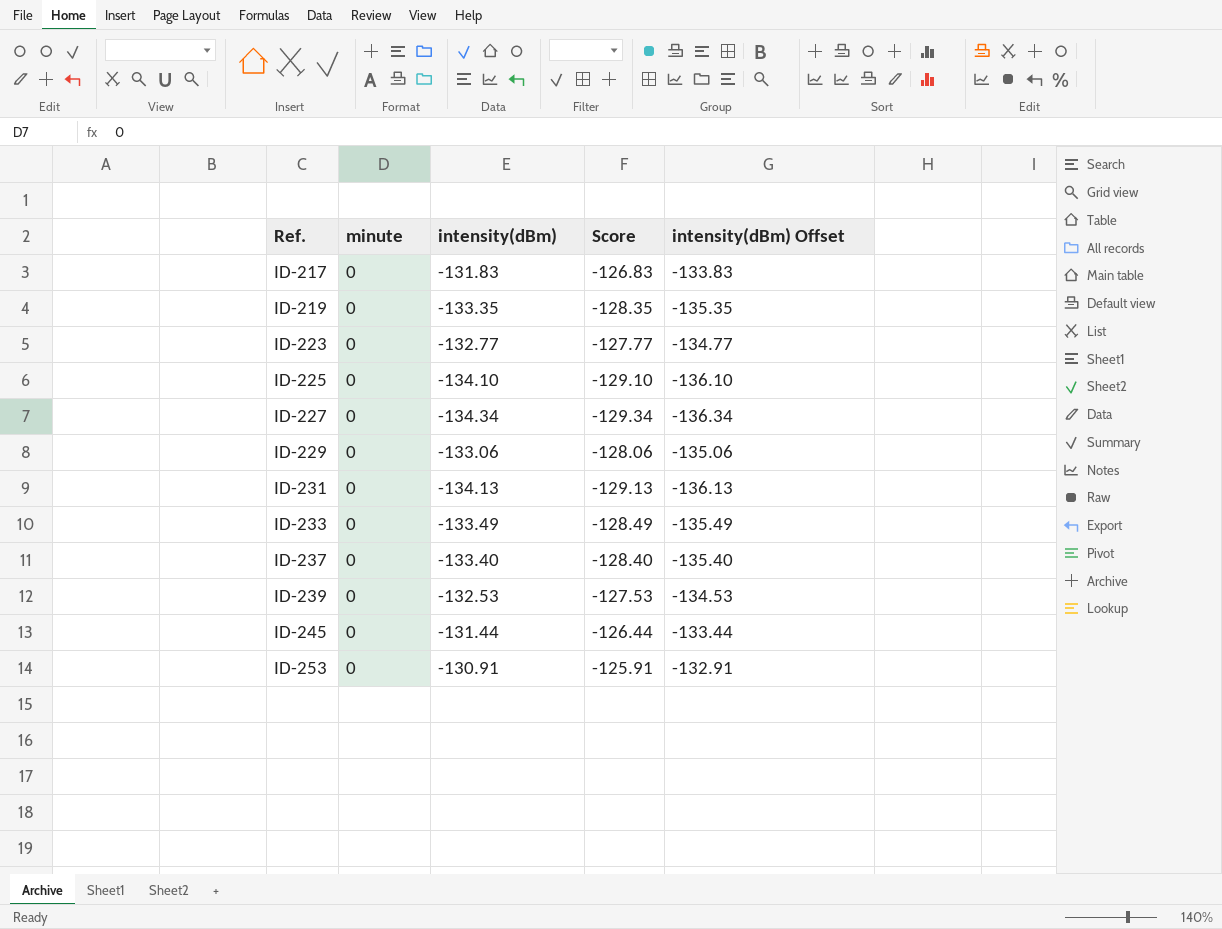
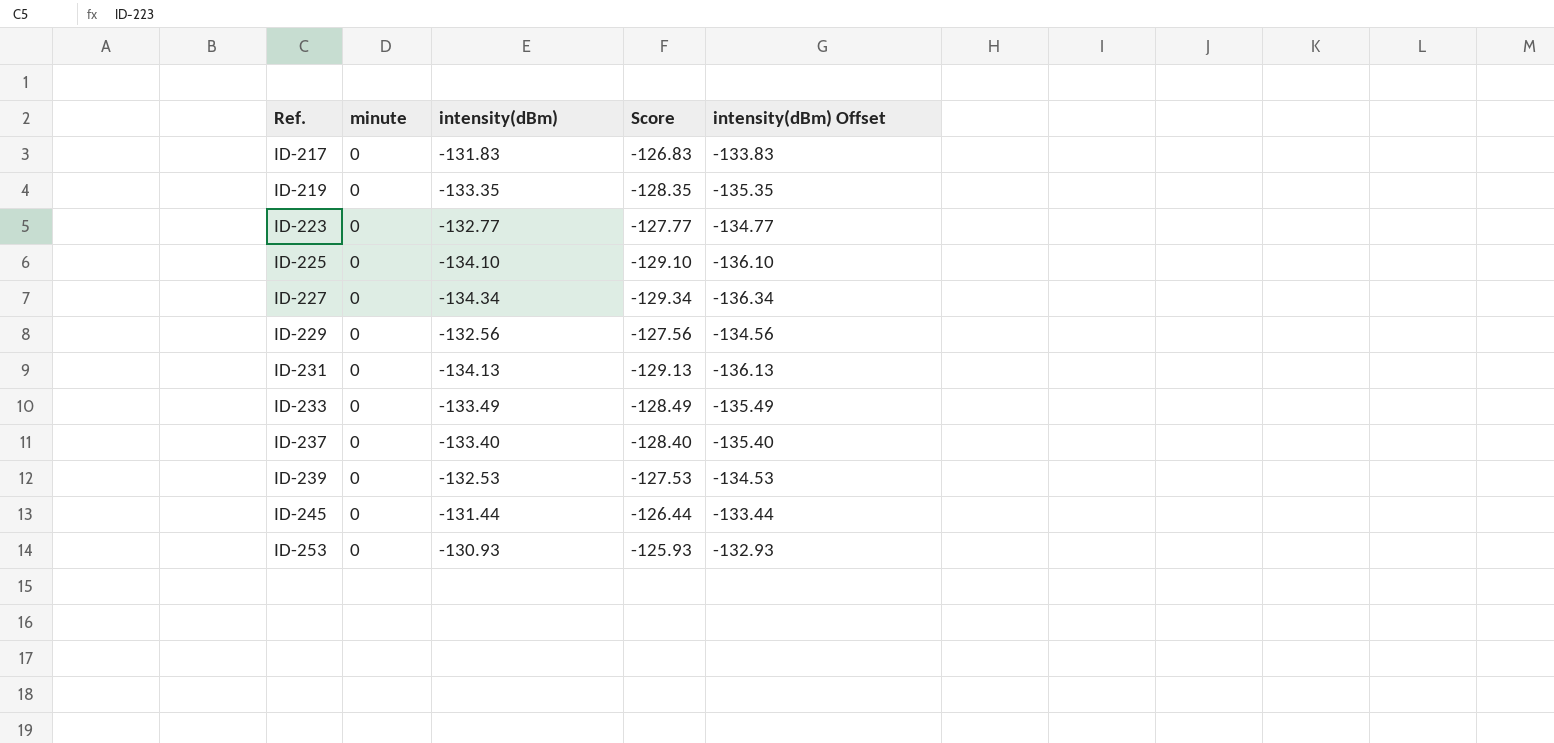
ID-229 | intensity(dBm): -133.06 -> -132.56
ID-229 | Score: -128.06 -> -127.56
ID-229 | intensity(dBm) Offset: -135.06 -> -134.56
ID-253 | intensity(dBm): -130.91 -> -130.93
ID-253 | Score: -125.91 -> -125.93
ID-253 | intensity(dBm) Offset: -132.91 -> -132.93

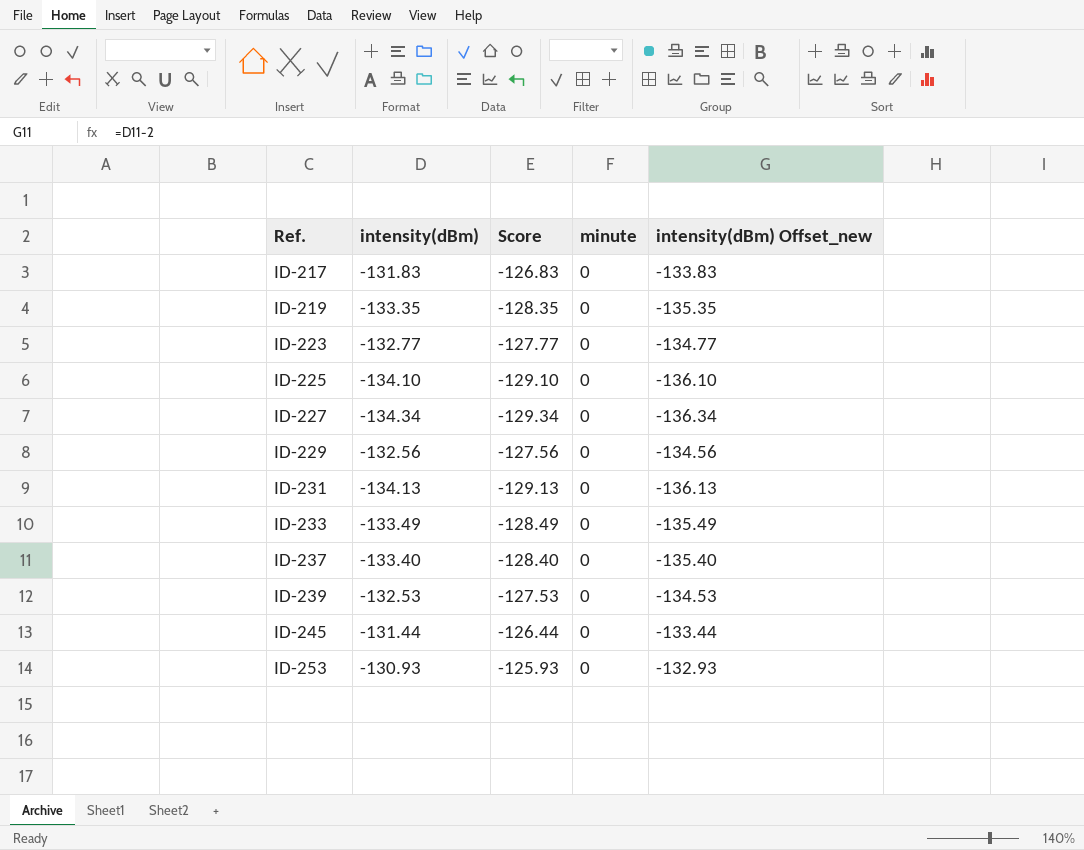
column minute | position: 2 -> 4
column name: intensity(dBm) Offset -> intensity(dBm) Offset_new

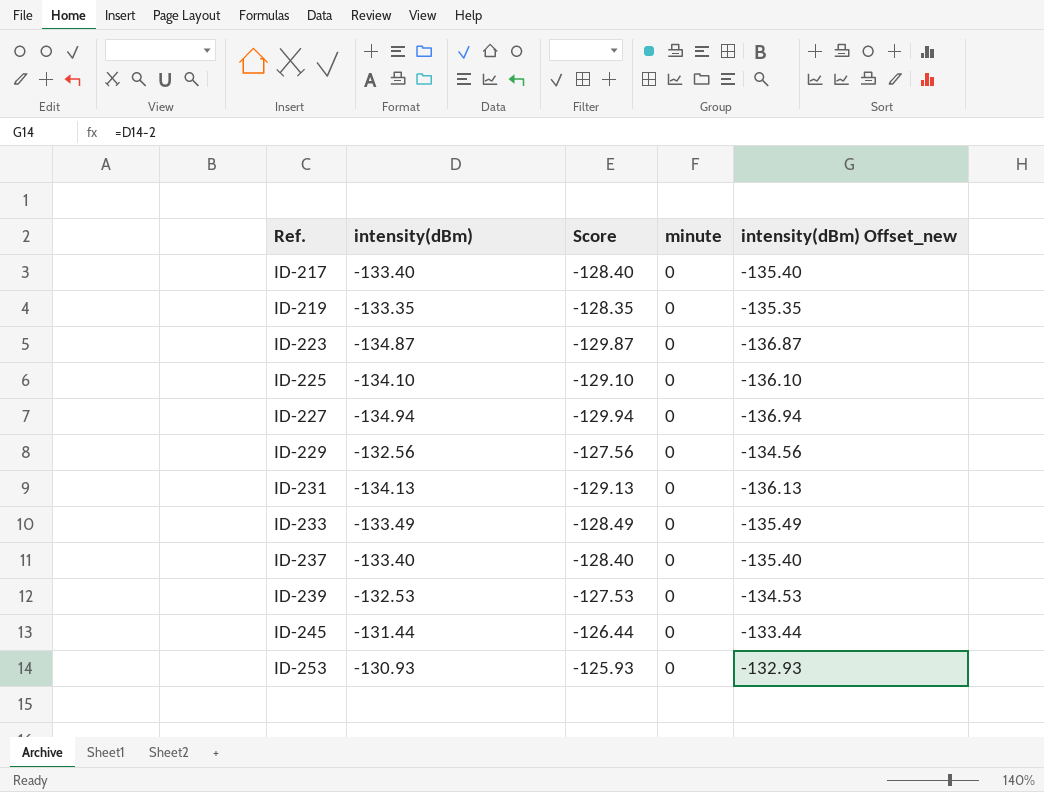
ID-217 | intensity(dBm): -131.83 -> -133.40
ID-217 | Score: -126.83 -> -128.40
ID-217 | intensity(dBm) Offset_new: -133.83 -> -135.40
ID-223 | intensity(dBm): -132.77 -> -134.87
ID-223 | Score: -127.77 -> -129.87
ID-223 | intensity(dBm) Offset_new: -134.77 -> -136.87
ID-227 | intensity(dBm): -134.34 -> -134.94
ID-227 | Score: -129.34 -> -129.94
ID-227 | intensity(dBm) Offset_new: -136.34 -> -136.94

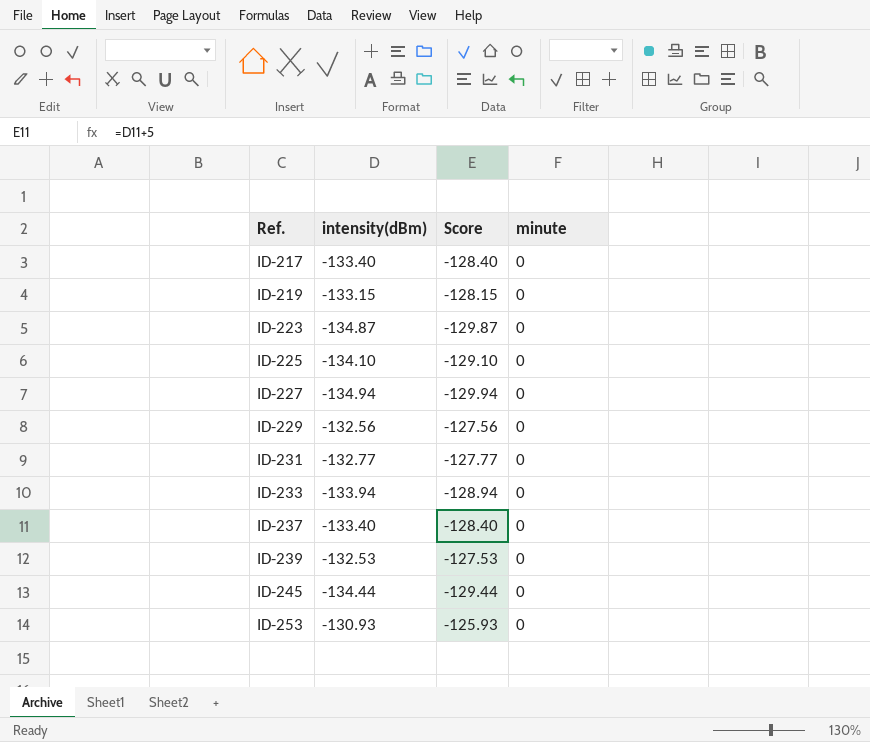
column intensity(dBm) Offset_new | formula: [intensity(dBm)] - 2 -> none
ID-219 | intensity(dBm): -133.35 -> -133.15
ID-219 | Score: -128.35 -> -128.15
ID-231 | intensity(dBm): -134.13 -> -132.77
ID-231 | Score: -129.13 -> -127.77
ID-233 | intensity(dBm): -133.49 -> -133.94
ID-233 | Score: -128.49 -> -128.94
ID-245 | intensity(dBm): -131.44 -> -134.44
ID-245 | Score: -126.44 -> -129.44

